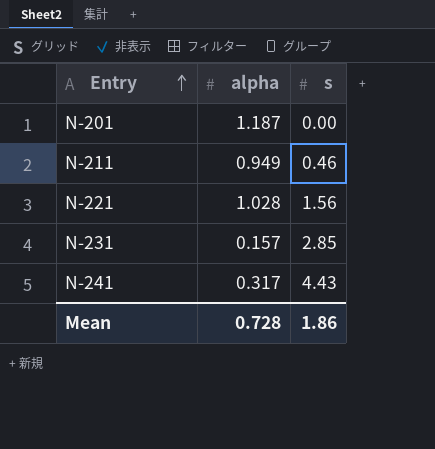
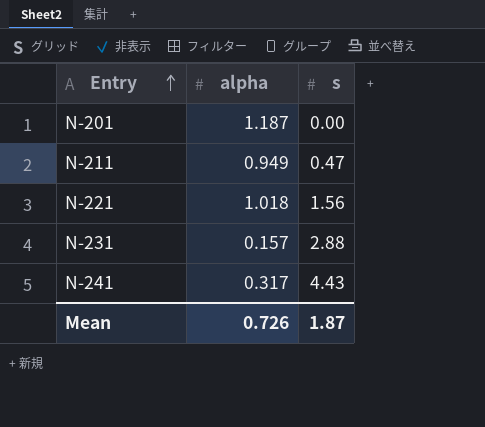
N-211 | s: 0.46 -> 0.47
N-221 | alpha: 1.028 -> 1.018
N-231 | s: 2.85 -> 2.88
Mean | alpha: 0.728 -> 0.726
Mean | s: 1.86 -> 1.87

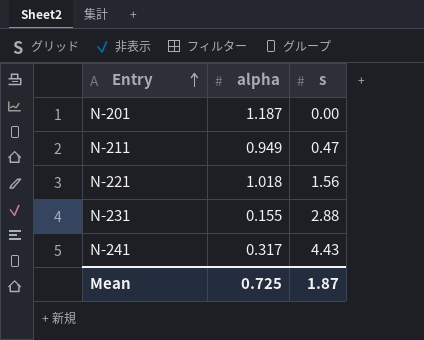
N-231 | alpha: 0.157 -> 0.155
Mean | alpha: 0.726 -> 0.725

